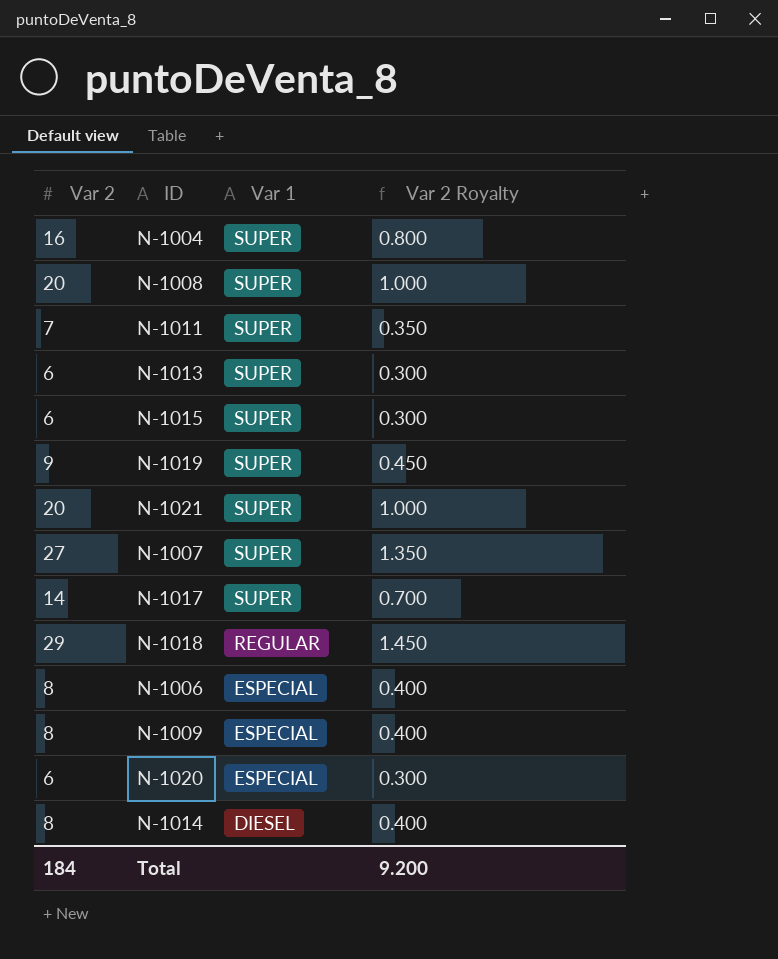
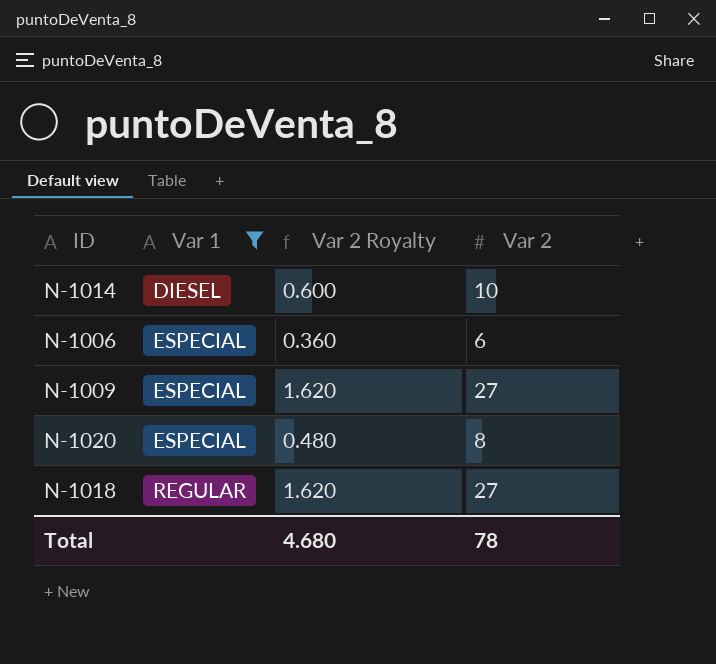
filter: none -> Var 1 != SUPER
row order: Var 1 descending -> Var 1 ascending
column Var 2 Royalty | formula: [Var 2] * 0.05 -> [Var 2] * 0.06
column Var 2 | position: 1 -> 4
N-1014 | Var 2: 8 -> 10
N-1006 | Var 2: 8 -> 6
N-1009 | Var 2: 8 -> 27
N-1020 | Var 2: 6 -> 8
N-1018 | Var 2: 29 -> 27
Total | Var 2 Royalty: 9.200 -> 4.680
Total | Var 2: 184 -> 78

